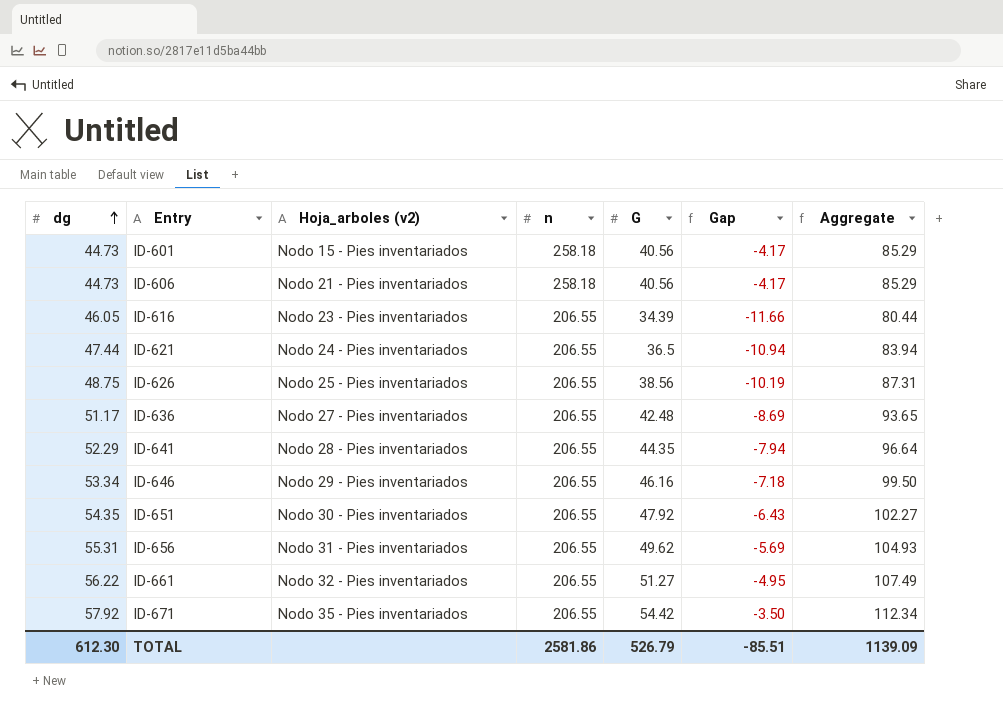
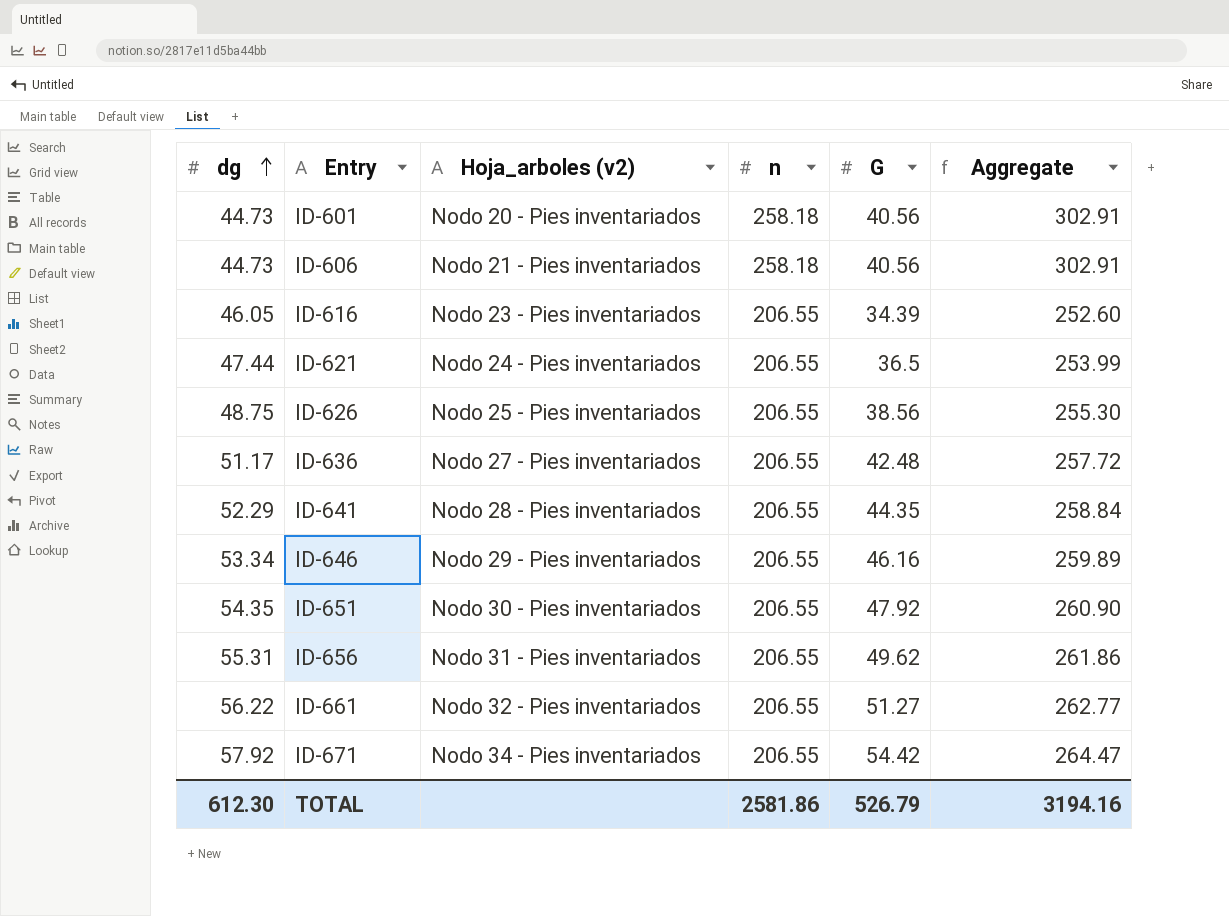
column Gap | formula: [G] - [dg] -> none
column Aggregate | formula: [dg] + [G] -> [dg] + [n]
ID-601 | Hoja_arboles (v2): Nodo 15 - Pies inventariados -> Nodo 20 - Pies inventariados
ID-671 | Hoja_arboles (v2): Nodo 35 - Pies inventariados -> Nodo 34 - Pies inventariados
TOTAL | Aggregate: 1139.09 -> 3194.16

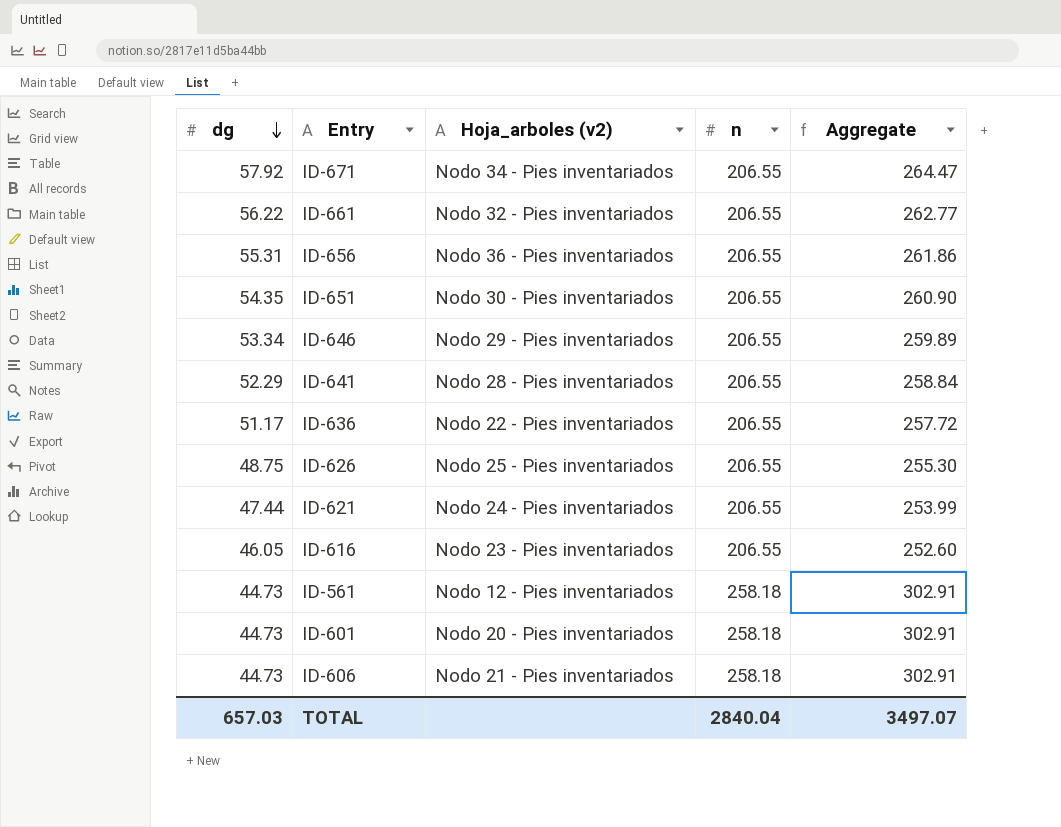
row order: dg ascending -> dg descending
column G | position: 5 -> none
ID-656 | Hoja_arboles (v2): Nodo 31 - Pies inventariados -> Nodo 36 - Pies inventariados
ID-636 | Hoja_arboles (v2): Nodo 27 - Pies inventariados -> Nodo 22 - Pies inventariados
row ID-561: none -> 44.73 | Nodo 12 - Pies inventariados | 258.18 | 302.91
TOTAL | dg: 612.30 -> 657.03
TOTAL | n: 2581.86 -> 2840.04
TOTAL | Aggregate: 3194.16 -> 3497.07

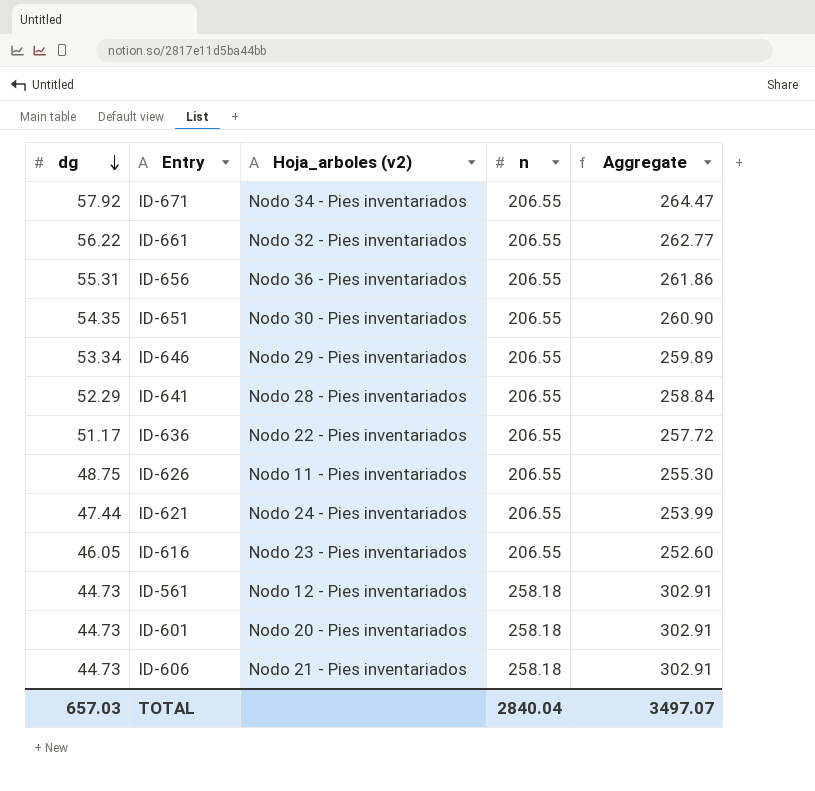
ID-626 | Hoja_arboles (v2): Nodo 25 - Pies inventariados -> Nodo 11 - Pies inventariados

